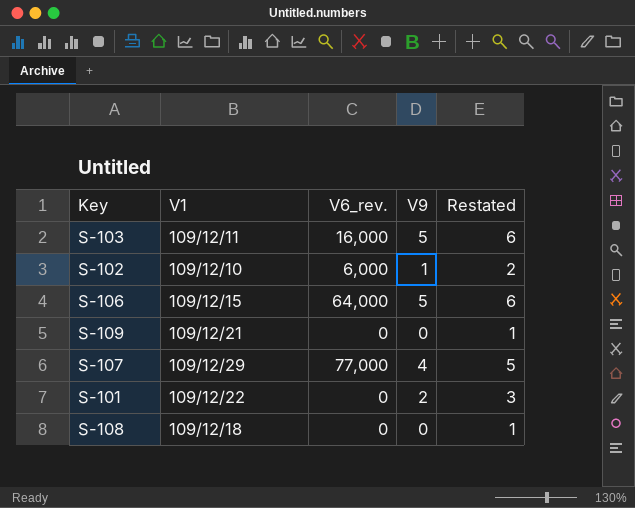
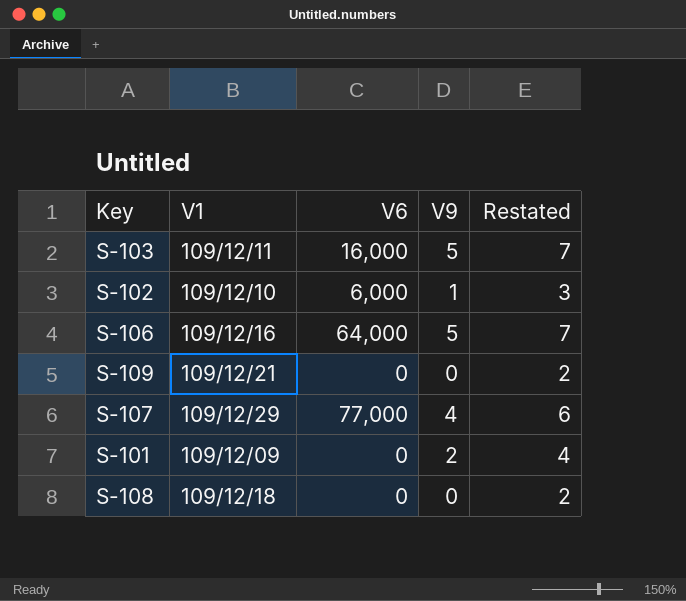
column name: V6_rev. -> V6
column Restated | formula: [V9] + 1 -> [V9] + 2
S-106 | V1: 109/12/15 -> 109/12/16
S-101 | V1: 109/12/22 -> 109/12/09

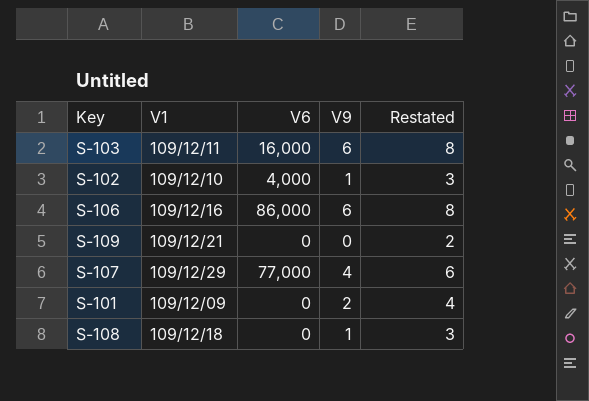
S-103 | V9: 5 -> 6
S-103 | Restated: 7 -> 8
S-102 | V6: 6,000 -> 4,000
S-106 | V6: 64,000 -> 86,000
S-106 | V9: 5 -> 6
S-106 | Restated: 7 -> 8
S-108 | V9: 0 -> 1
S-108 | Restated: 2 -> 3

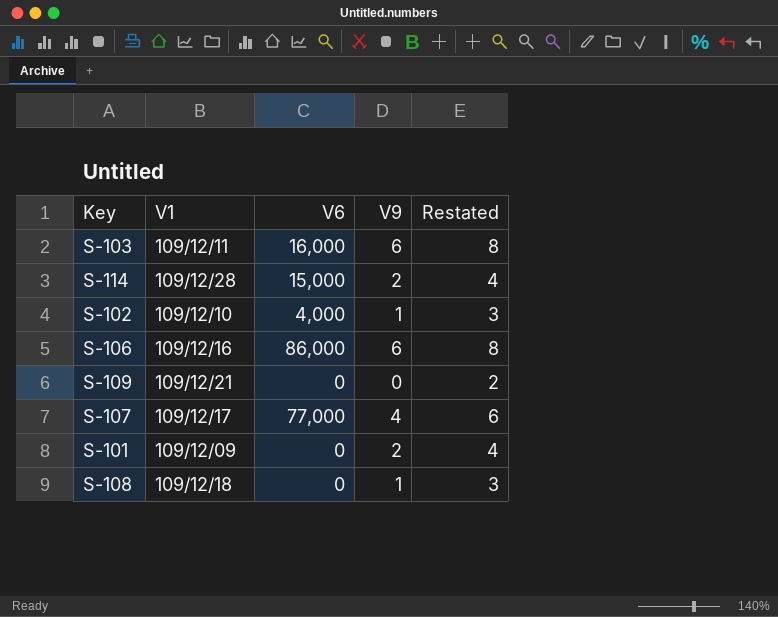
row S-114: none -> 109/12/28 | 15,000 | 2 | 4
S-107 | V1: 109/12/29 -> 109/12/17

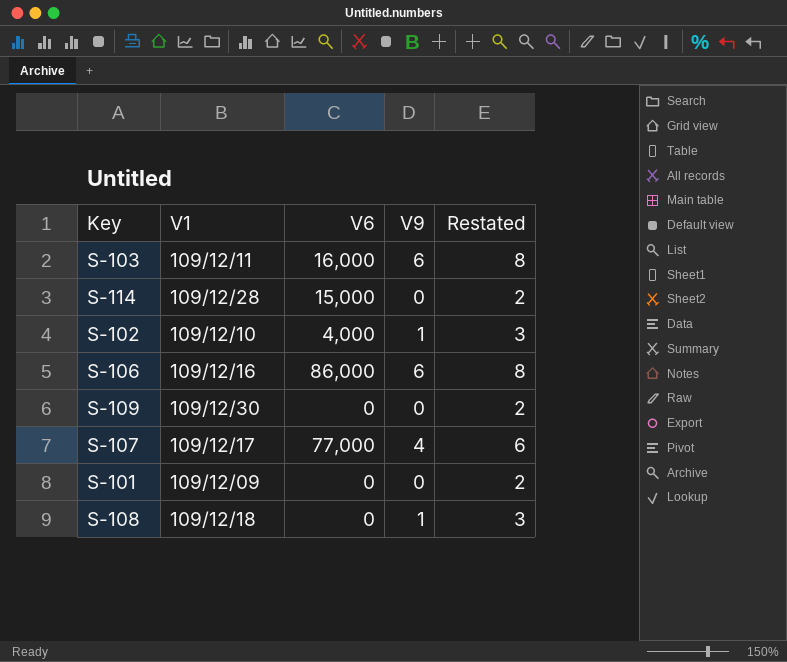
S-114 | V9: 2 -> 0
S-114 | Restated: 4 -> 2
S-109 | V1: 109/12/21 -> 109/12/30
S-101 | V9: 2 -> 0
S-101 | Restated: 4 -> 2

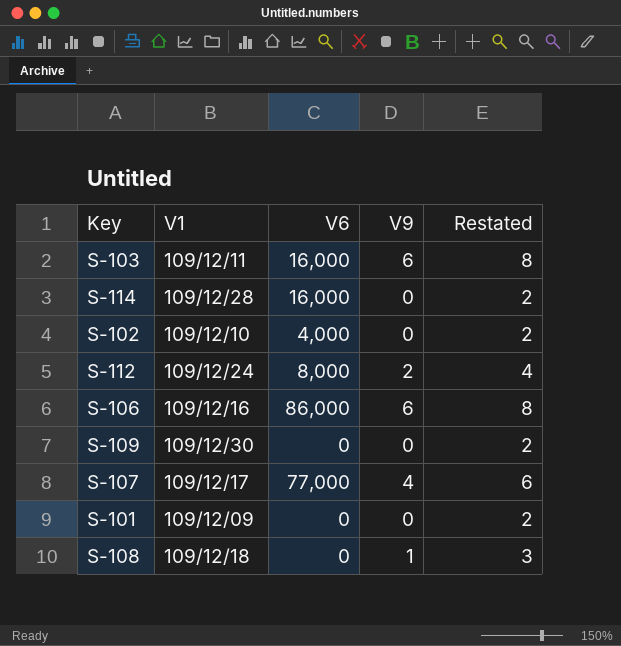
S-114 | V6: 15,000 -> 16,000
S-102 | V9: 1 -> 0
S-102 | Restated: 3 -> 2
row S-112: none -> 109/12/24 | 8,000 | 2 | 4

